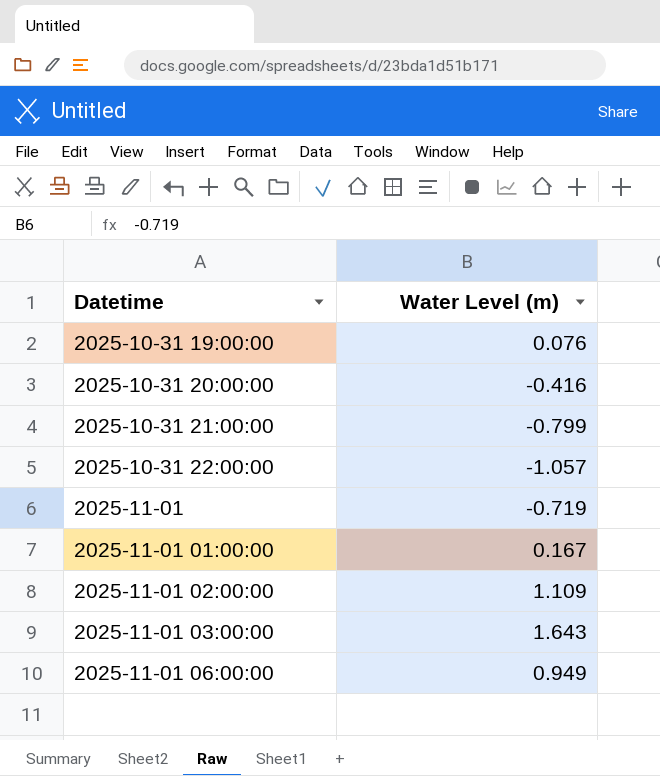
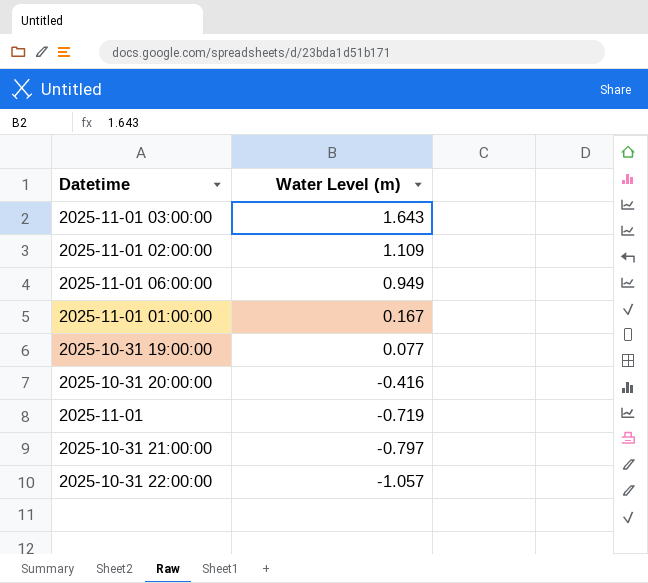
row order: Datetime ascending -> Water Level (m) descending
2025-10-31 19:00:00 | Water Level (m): 0.076 -> 0.077
2025-10-31 21:00:00 | Water Level (m): -0.799 -> -0.797

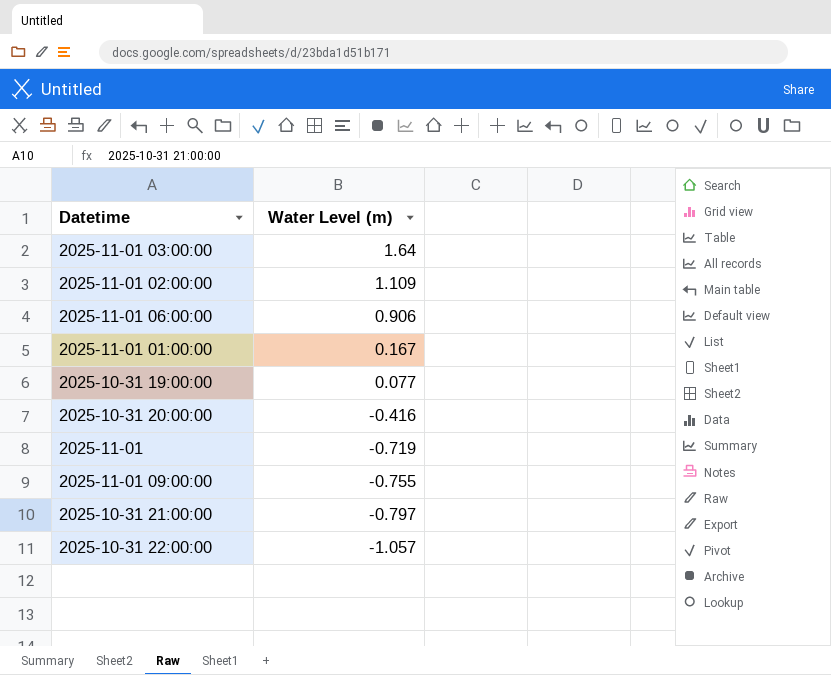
2025-11-01 03:00:00 | Water Level (m): 1.643 -> 1.64
2025-11-01 06:00:00 | Water Level (m): 0.949 -> 0.906
row 2025-11-01 09:00:00: none -> -0.755

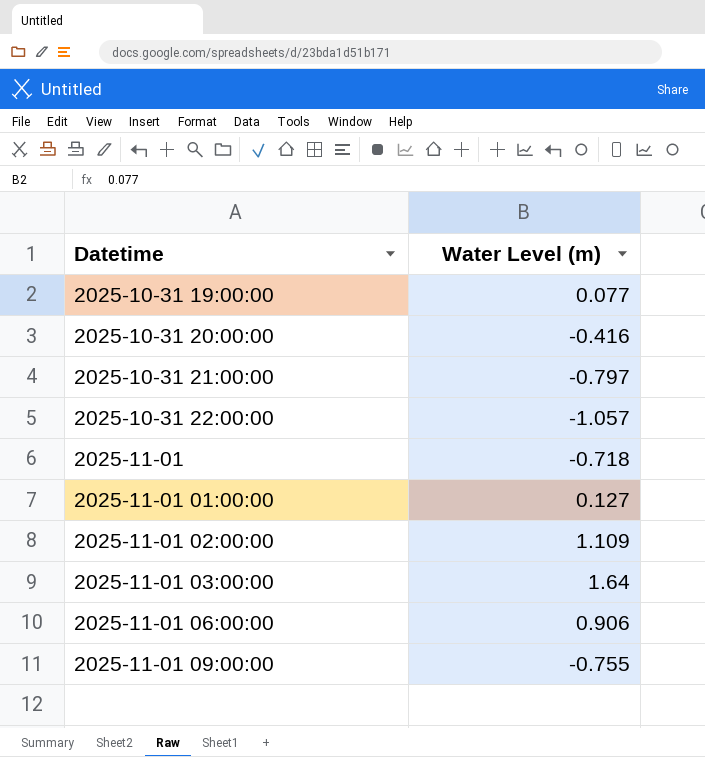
row order: Water Level (m) descending -> Datetime ascending
2025-11-01 | Water Level (m): -0.719 -> -0.718
2025-11-01 01:00:00 | Water Level (m): 0.167 -> 0.127

